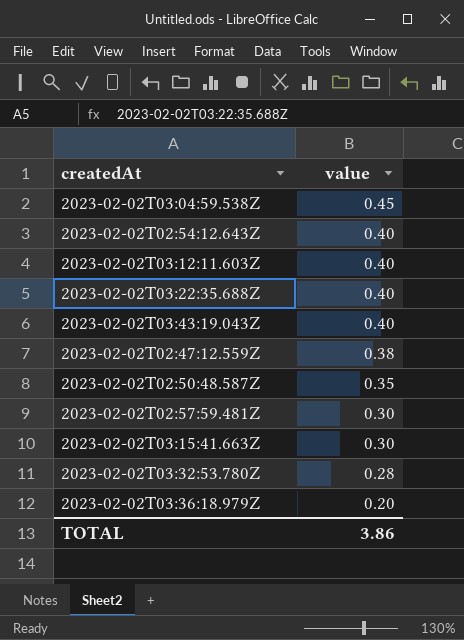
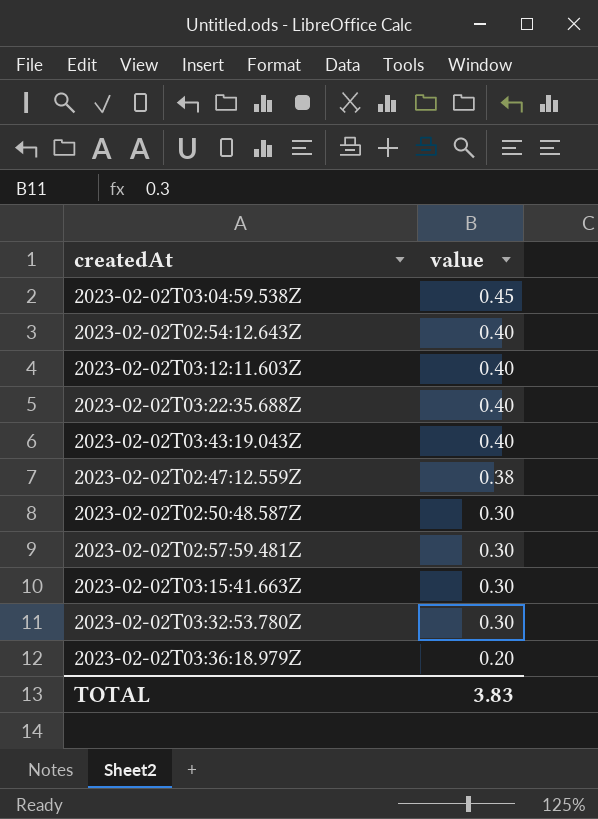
2023-02-02T02:50:48.587Z | value: 0.35 -> 0.30
2023-02-02T03:32:53.780Z | value: 0.28 -> 0.30
TOTAL | value: 3.86 -> 3.83

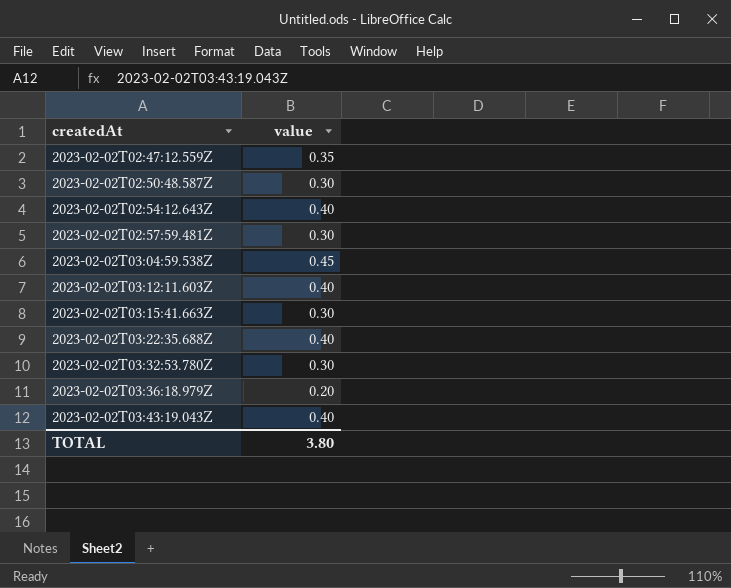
row order: value descending -> createdAt ascending
2023-02-02T02:47:12.559Z | value: 0.38 -> 0.35
TOTAL | value: 3.83 -> 3.80

